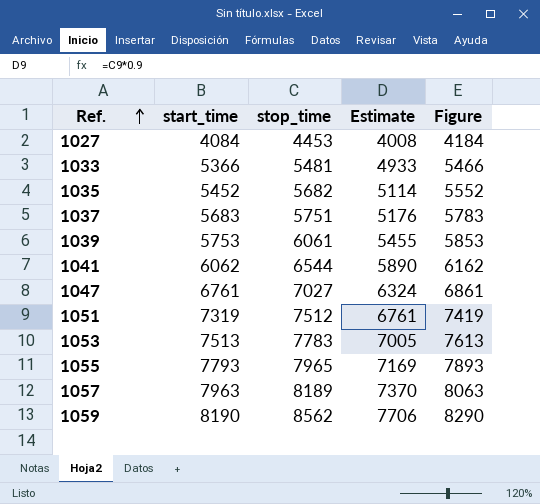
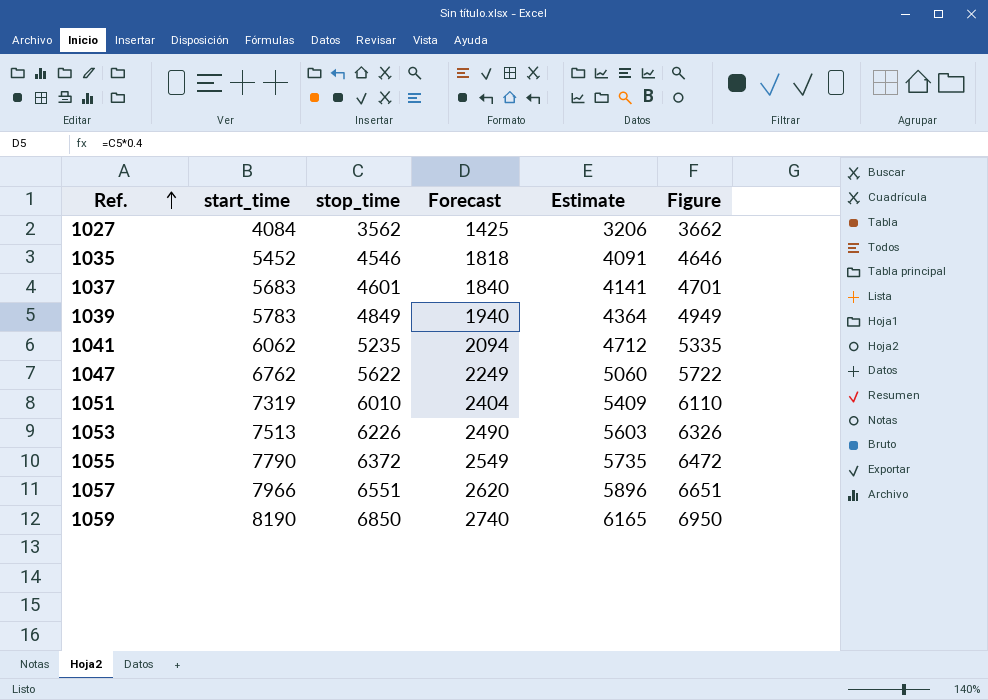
column Forecast | formula: none -> [stop_time] * 0.4
column Figure | formula: [start_time] + 100 -> [stop_time] + 100
row 1033: 5366 | 5481 | 4933 | 5466 -> none
1027 | stop_time: 4453 -> 3562
1027 | Estimate: 4008 -> 3206
1035 | stop_time: 5682 -> 4546
1035 | Estimate: 5114 -> 4091
1037 | stop_time: 5751 -> 4601
1037 | Estimate: 5176 -> 4141
1039 | start_time: 5753 -> 5783
1039 | stop_time: 6061 -> 4849
1039 | Estimate: 5455 -> 4364
1041 | stop_time: 6544 -> 5235
1041 | Estimate: 5890 -> 4712
1047 | start_time: 6761 -> 6762
1047 | stop_time: 7027 -> 5622
1047 | Estimate: 6324 -> 5060
1051 | stop_time: 7512 -> 6010
1051 | Estimate: 6761 -> 5409
1053 | stop_time: 7783 -> 6226
1053 | Estimate: 7005 -> 5603
1055 | start_time: 7793 -> 7790
1055 | stop_time: 7965 -> 6372
1055 | Estimate: 7169 -> 5735
1057 | start_time: 7963 -> 7966
1057 | stop_time: 8189 -> 6551
1057 | Estimate: 7370 -> 5896
1059 | stop_time: 8562 -> 6850
1059 | Estimate: 7706 -> 6165

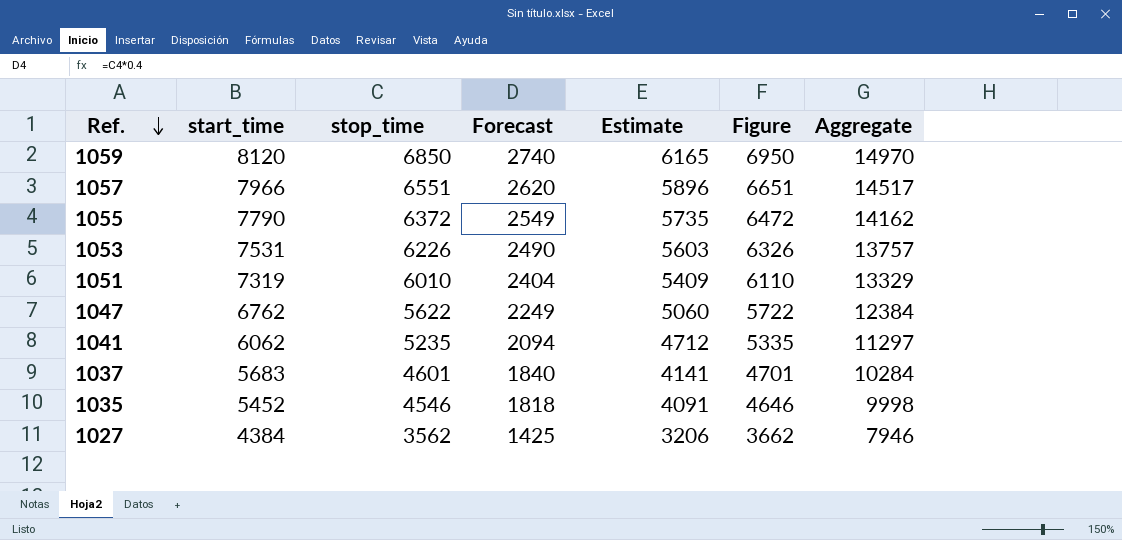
row order: Ref. ascending -> Ref. descending
column Aggregate | formula: none -> [start_time] + [stop_time]
row 1039: 5783 | 4849 | 1940 | 4364 | 4949 -> none
1059 | start_time: 8190 -> 8120
1053 | start_time: 7513 -> 7531
1027 | start_time: 4084 -> 4384

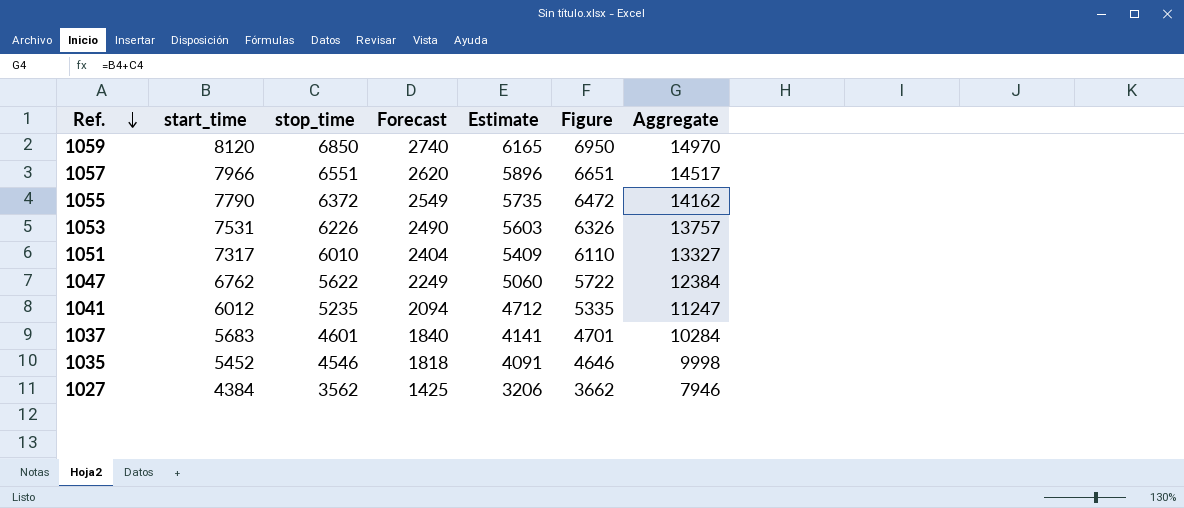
1051 | start_time: 7319 -> 7317
1051 | Aggregate: 13329 -> 13327
1041 | start_time: 6062 -> 6012
1041 | Aggregate: 11297 -> 11247

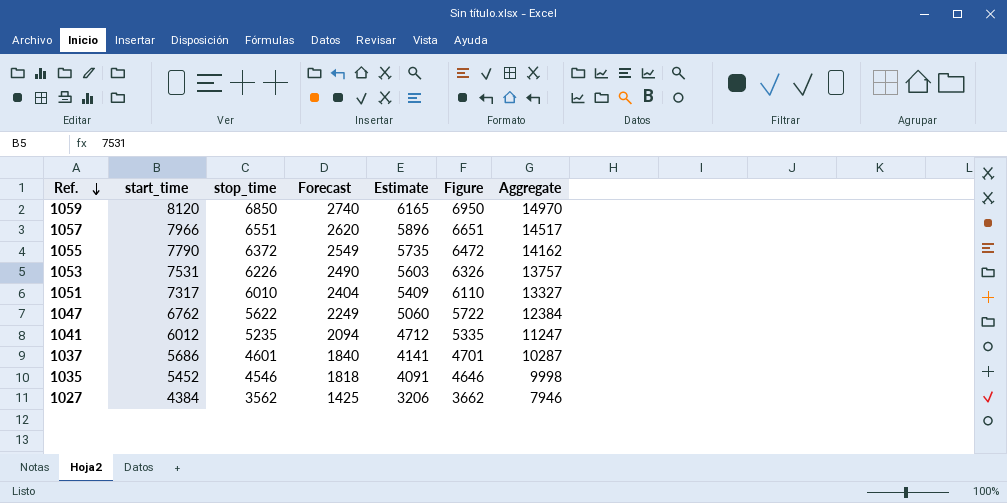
1037 | start_time: 5683 -> 5686
1037 | Aggregate: 10284 -> 10287

